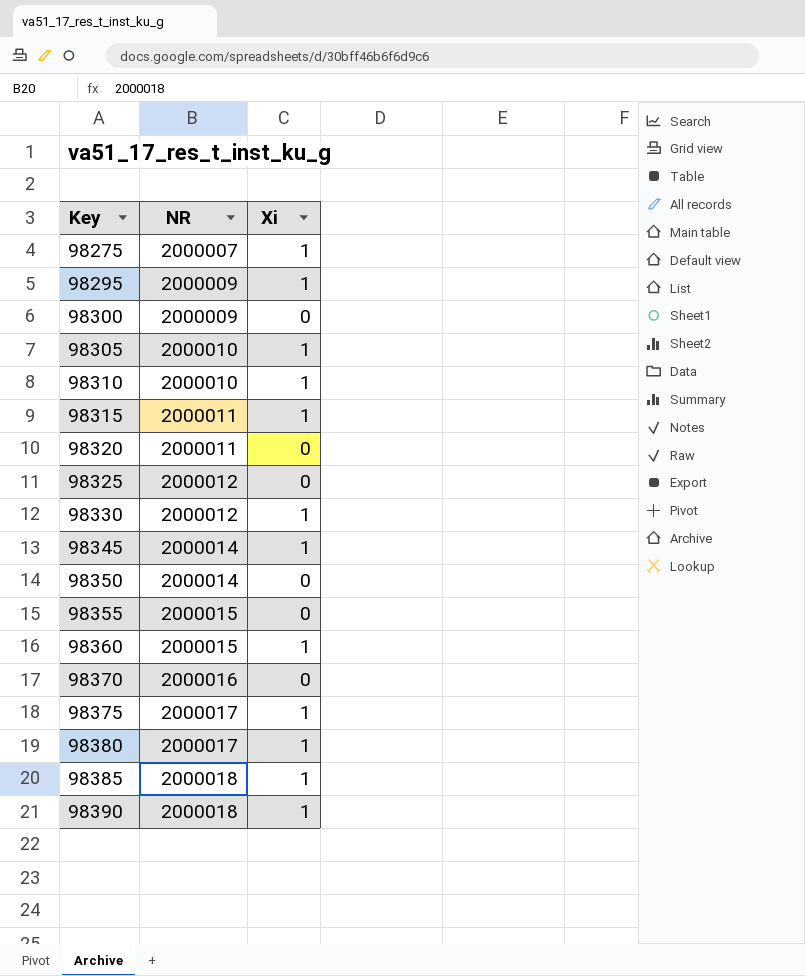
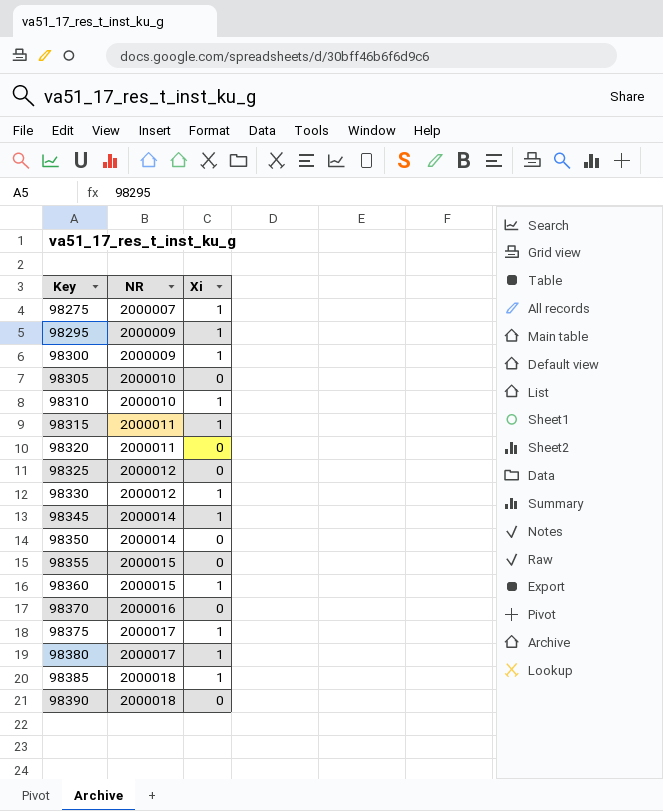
98300 | Xi: 0 -> 1
98305 | Xi: 1 -> 0
98390 | Xi: 1 -> 0

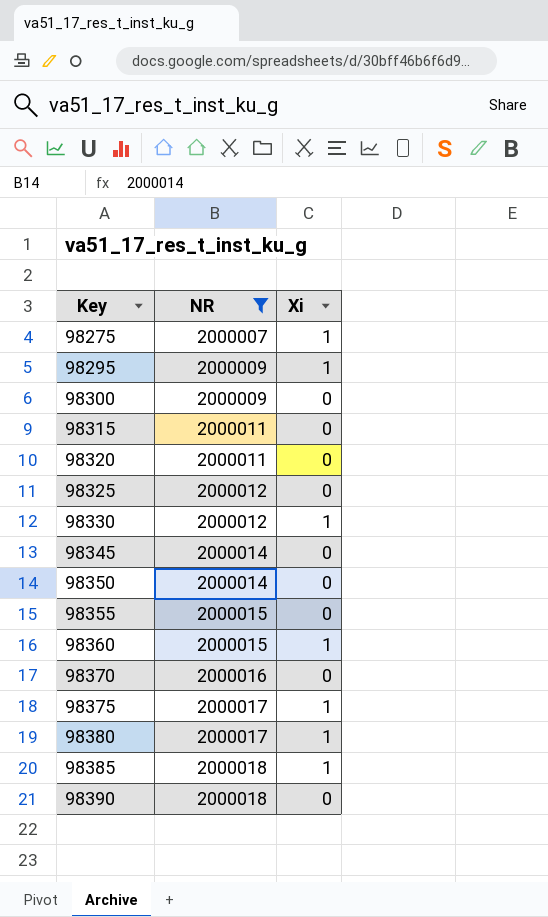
filter: none -> NR != 2000010
98300 | Xi: 1 -> 0
98315 | Xi: 1 -> 0
98345 | Xi: 1 -> 0

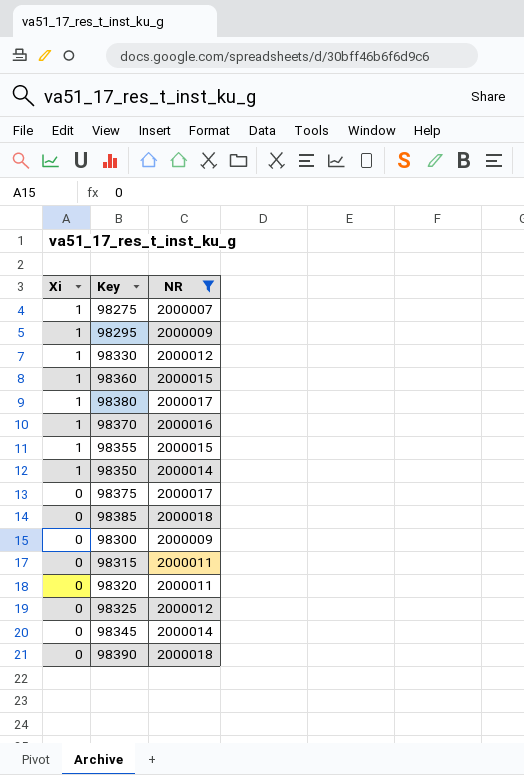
row order: Key ascending -> Xi descending
column Xi | position: 3 -> 1
98370 | Xi: 0 -> 1
98355 | Xi: 0 -> 1
98350 | Xi: 0 -> 1
98375 | Xi: 1 -> 0
98385 | Xi: 1 -> 0

